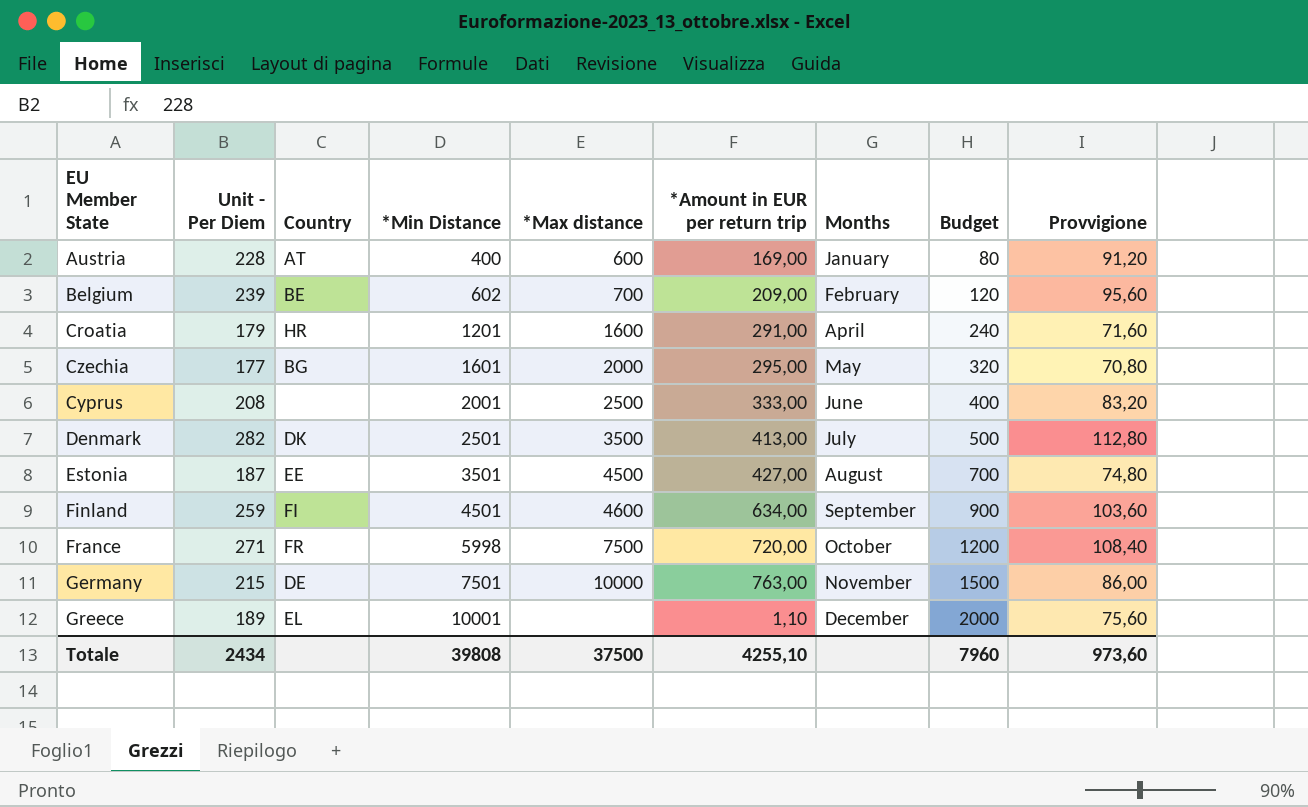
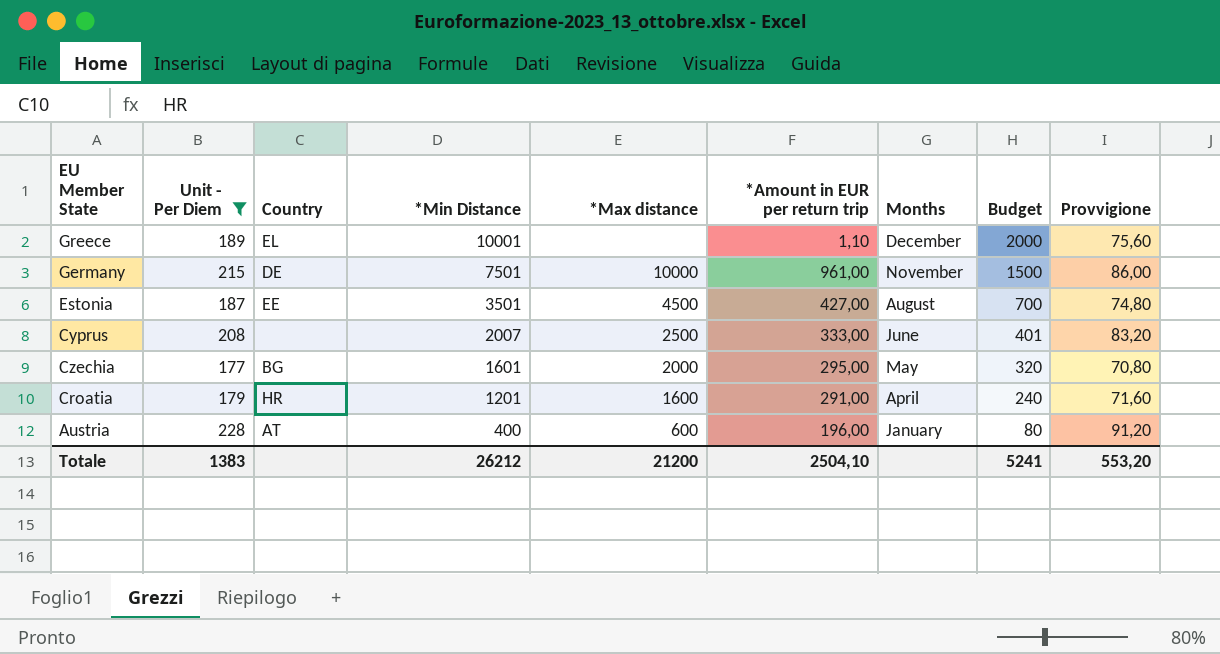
filter: none -> Unit - Per Diem <= 228
row order: *Min Distance ascending -> *Min Distance descending
Germany | *Amount in EUR per return trip: 763,00 -> 961,00
Cyprus | *Min Distance: 2001 -> 2007
Cyprus | Budget: 400 -> 401
Austria | *Amount in EUR per return trip: 169,00 -> 196,00
Totale | Unit - Per Diem: 2434 -> 1383
Totale | *Min Distance: 39808 -> 26212
Totale | *Max distance: 37500 -> 21200
Totale | *Amount in EUR per return trip: 4255,10 -> 2504,10
Totale | Budget: 7960 -> 5241
Totale | Provvigione: 973,60 -> 553,20

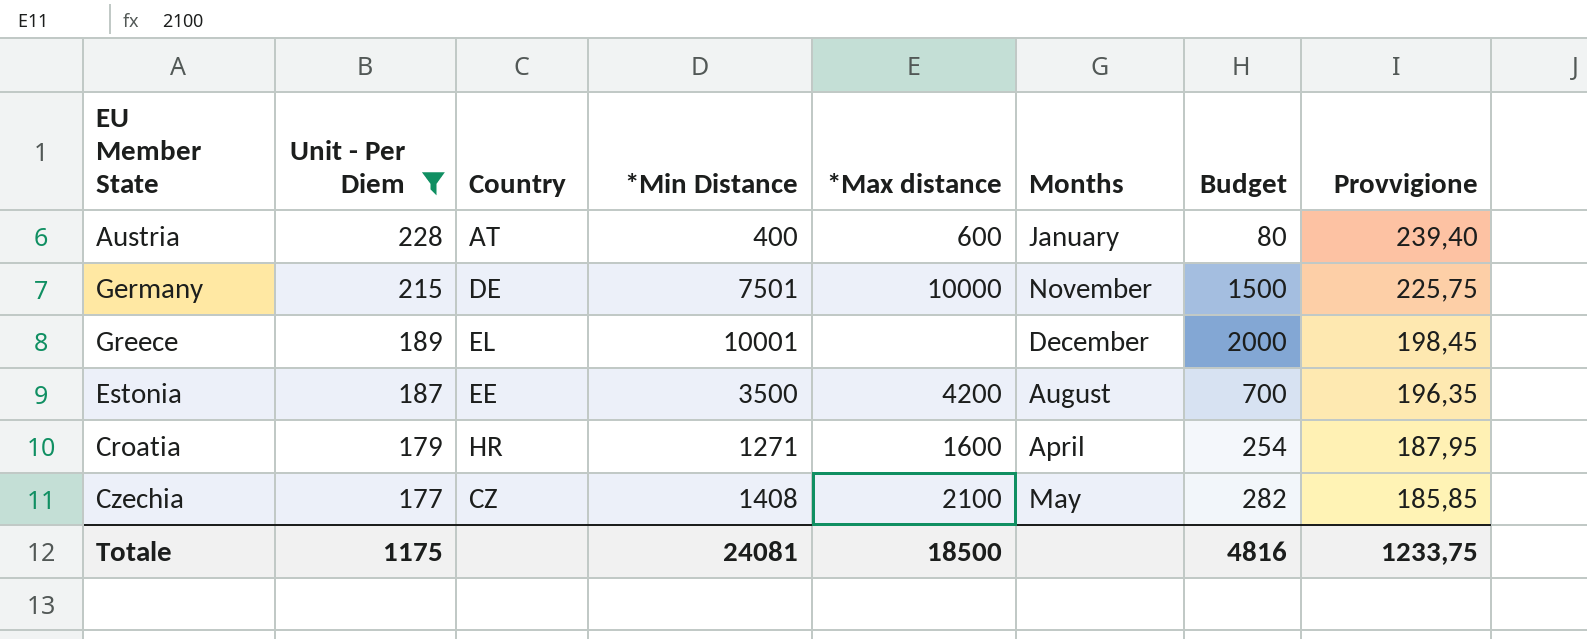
row order: *Min Distance descending -> Unit - Per Diem descending
column *Amount in EUR per return trip | position: 6 -> none
column Provvigione | formula: [Unit - Per Diem] * 0,4 -> [Unit - Per Diem] * 1,05
row Cyprus: 208 | none | 2007 | 2500 | 333,00 | June | 401 | 83,20 -> none
Estonia | *Min Distance: 3501 -> 3500
Estonia | *Max distance: 4500 -> 4200
Croatia | *Min Distance: 1201 -> 1271
Croatia | Budget: 240 -> 254
Czechia | Country: BG -> CZ
Czechia | *Min Distance: 1601 -> 1408
Czechia | *Max distance: 2000 -> 2100
Czechia | Budget: 320 -> 282
Totale | Unit - Per Diem: 1383 -> 1175
Totale | *Min Distance: 26212 -> 24081
Totale | *Max distance: 21200 -> 18500
Totale | Budget: 5241 -> 4816
Totale | Provvigione: 553,20 -> 1233,75

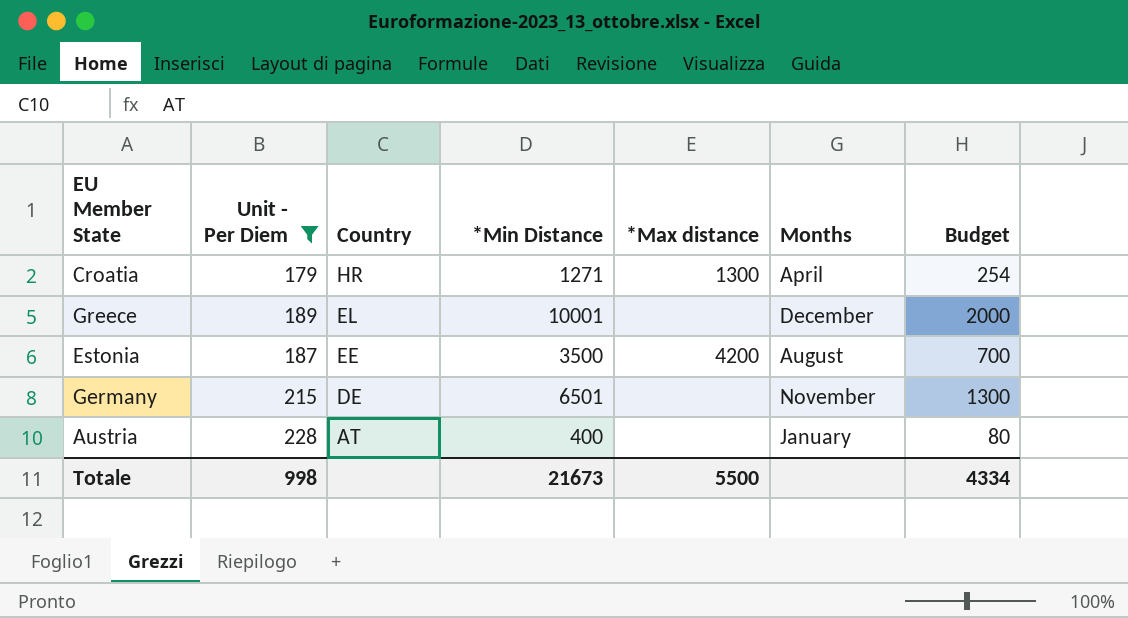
row order: Unit - Per Diem descending -> Country descending
column Provvigione | formula: [Unit - Per Diem] * 1,05 -> none
row Czechia: 177 | CZ | 1408 | 2100 | May | 282 | 185,85 -> none
Croatia | *Max distance: 1600 -> 1300
Germany | *Min Distance: 7501 -> 6501
Germany | *Max distance: 10000 -> none
Germany | Budget: 1500 -> 1300
Austria | *Max distance: 600 -> none
Totale | Unit - Per Diem: 1175 -> 998
Totale | *Min Distance: 24081 -> 21673
Totale | *Max distance: 18500 -> 5500
Totale | Budget: 4816 -> 4334

